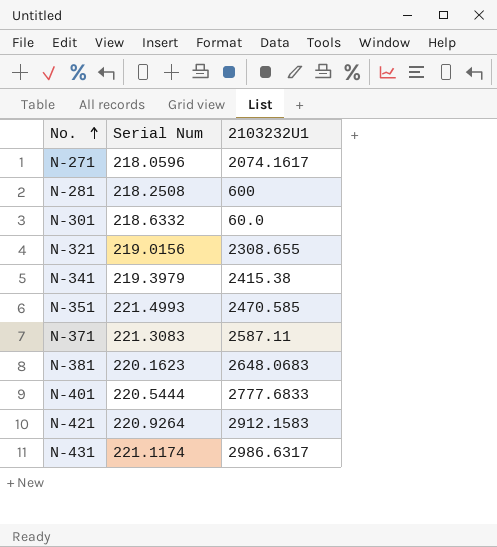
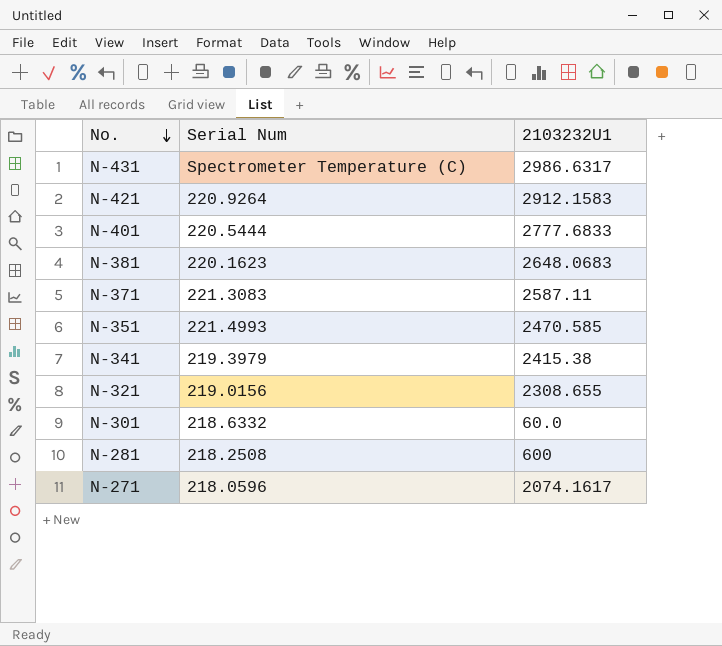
row order: No. ascending -> No. descending
N-431 | Serial Num: 221.1174 -> Spectrometer Temperature (C)

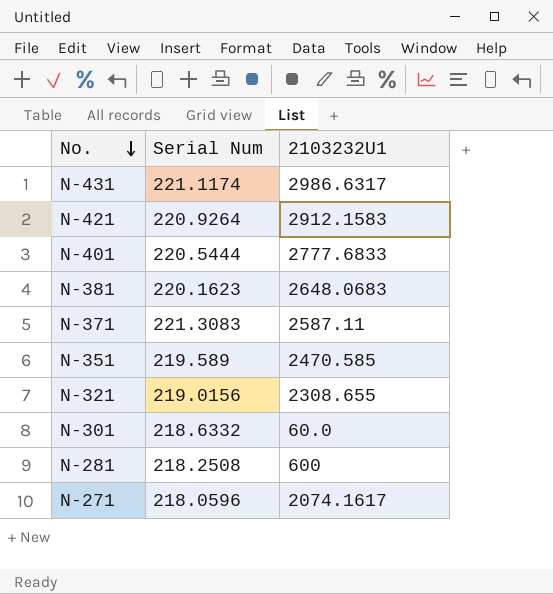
row N-341: 219.3979 | 2415.38 -> none
N-431 | Serial Num: Spectrometer Temperature (C) -> 221.1174
N-351 | Serial Num: 221.4993 -> 219.589

